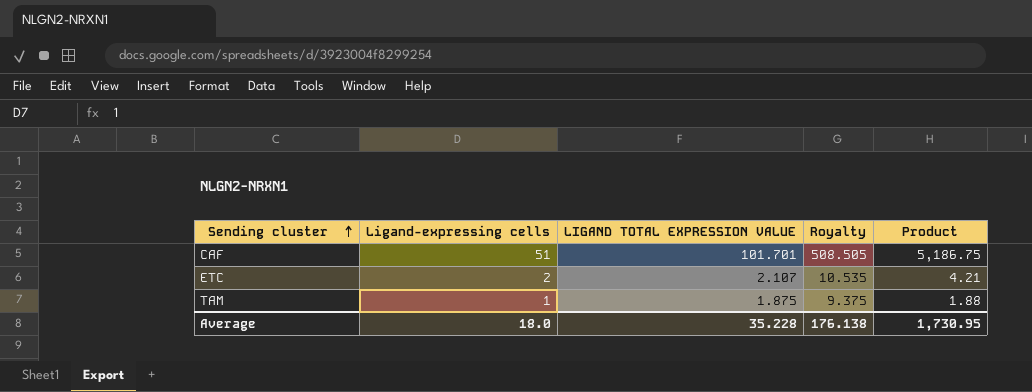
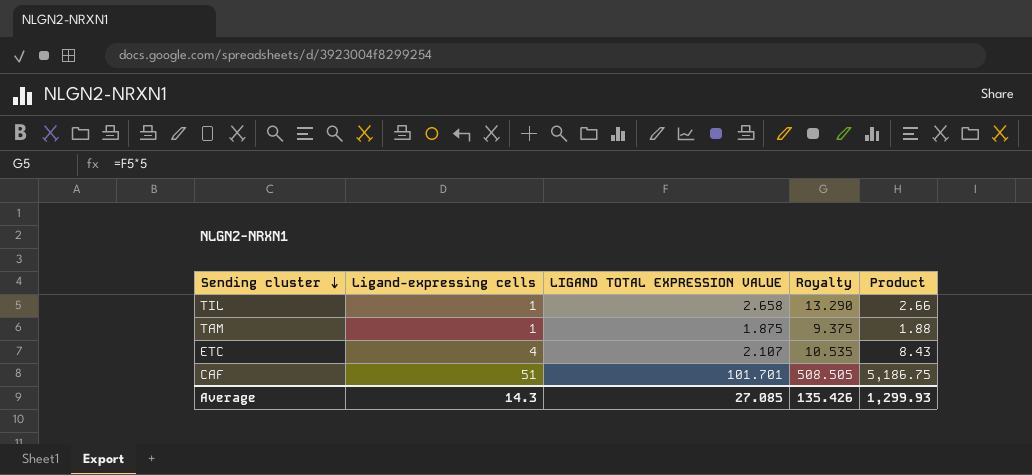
row order: Sending cluster ascending -> Sending cluster descending
row TIL: none -> 1 | 2.658 | 13.290 | 2.66
ETC | Ligand-expressing cells: 2 -> 4
ETC | Product: 4.21 -> 8.43
Average | Ligand-expressing cells: 18.0 -> 14.3
Average | LIGAND TOTAL EXPRESSION VALUE: 35.228 -> 27.085
Average | Royalty: 176.138 -> 135.426
Average | Product: 1,730.95 -> 1,299.93

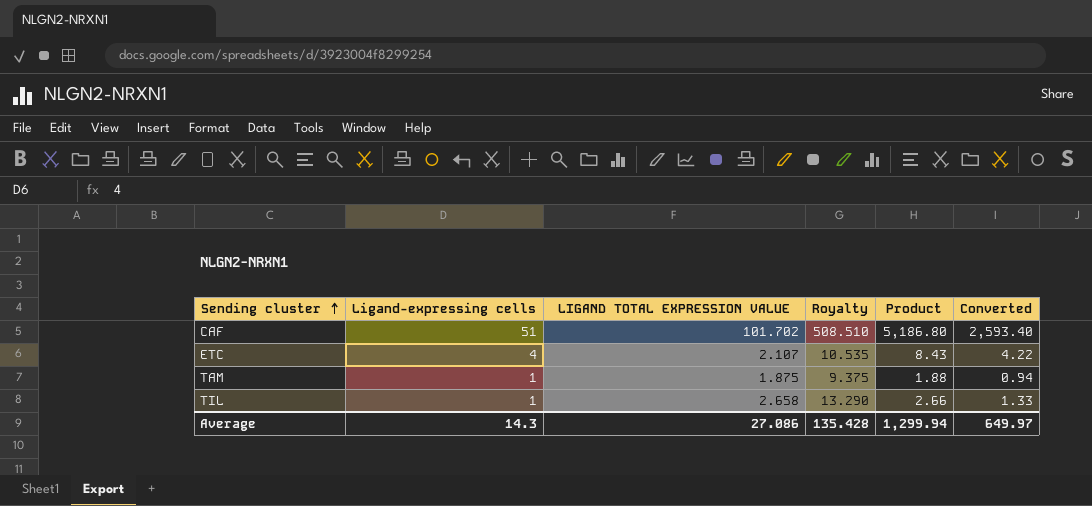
row order: Sending cluster descending -> Sending cluster ascending
column Converted | formula: none -> [Product] * 0.5
CAF | LIGAND TOTAL EXPRESSION VALUE: 101.701 -> 101.702
CAF | Royalty: 508.505 -> 508.510
CAF | Product: 5,186.75 -> 5,186.80
Average | LIGAND TOTAL EXPRESSION VALUE: 27.085 -> 27.086
Average | Royalty: 135.426 -> 135.428
Average | Product: 1,299.93 -> 1,299.94

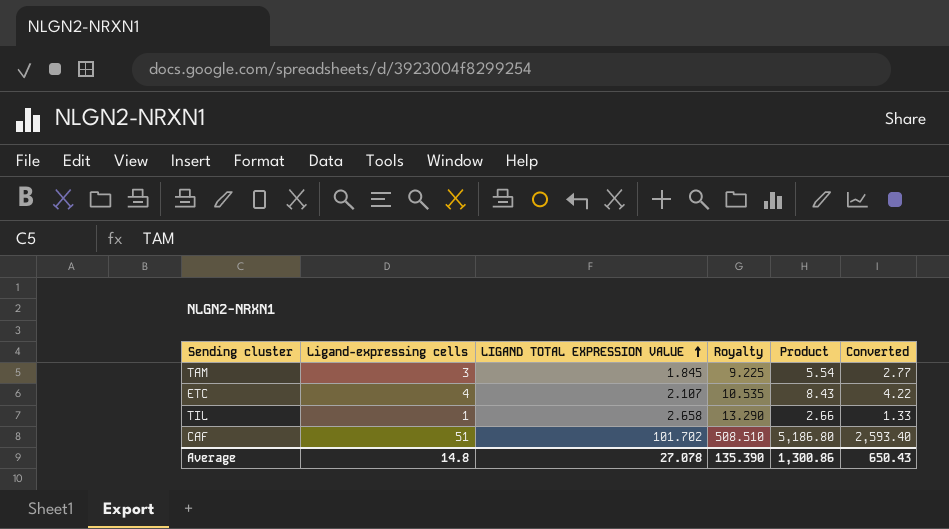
row order: Sending cluster ascending -> LIGAND TOTAL EXPRESSION VALUE ascending
TAM | Ligand-expressing cells: 1 -> 3
TAM | LIGAND TOTAL EXPRESSION VALUE: 1.875 -> 1.845
TAM | Royalty: 9.375 -> 9.225
TAM | Product: 1.88 -> 5.54
TAM | Converted: 0.94 -> 2.77
Average | Ligand-expressing cells: 14.3 -> 14.8
Average | LIGAND TOTAL EXPRESSION VALUE: 27.086 -> 27.078
Average | Royalty: 135.428 -> 135.390
Average | Product: 1,299.94 -> 1,300.86
Average | Converted: 649.97 -> 650.43

